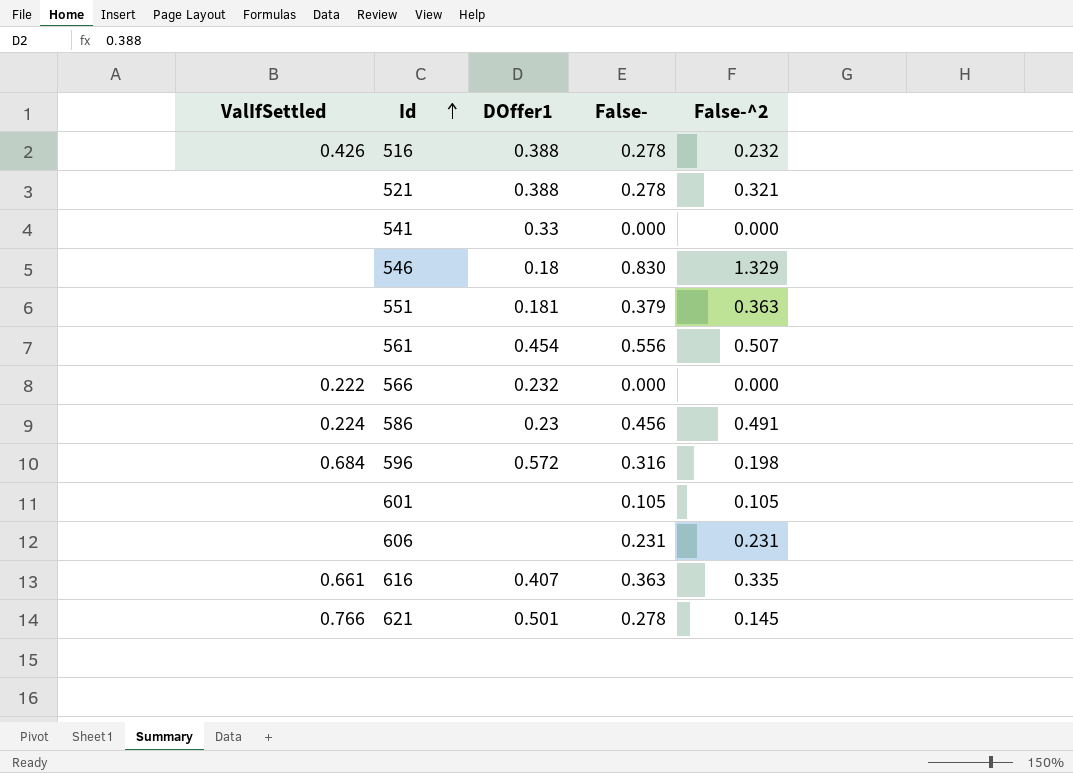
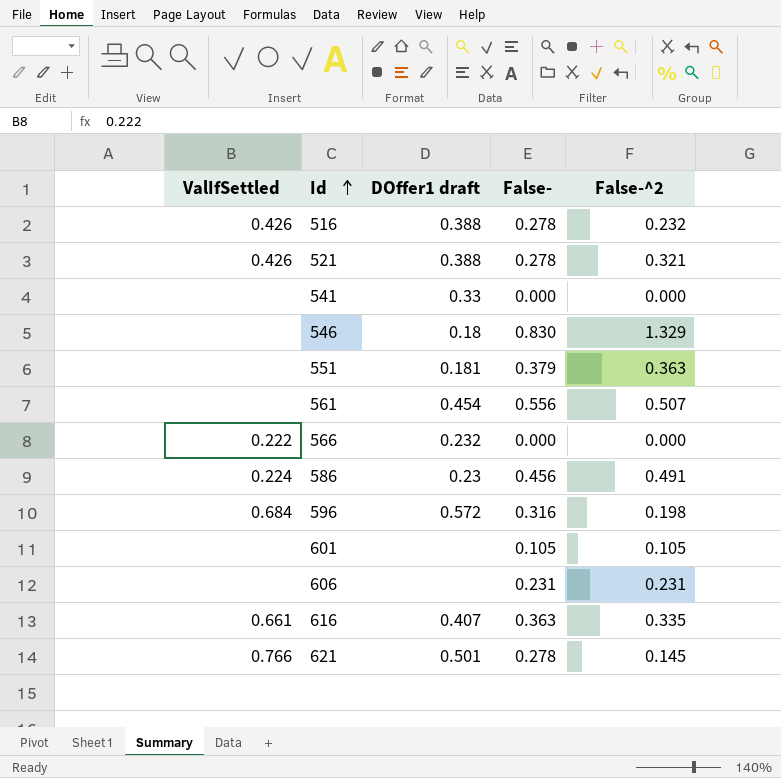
column name: DOffer1 -> DOffer1 draft
521 | ValIfSettled: none -> 0.426

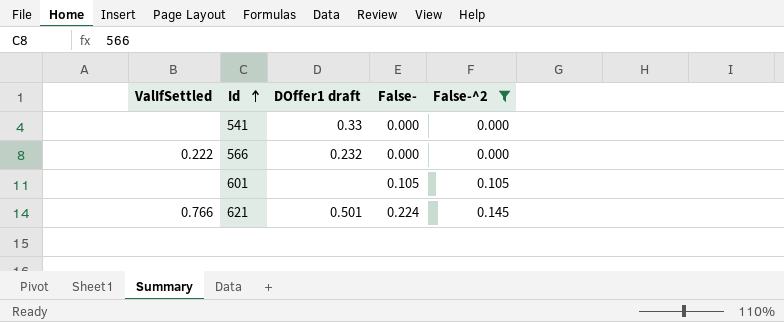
filter: none -> False-^2 <= 0.145
621 | False-: 0.278 -> 0.224

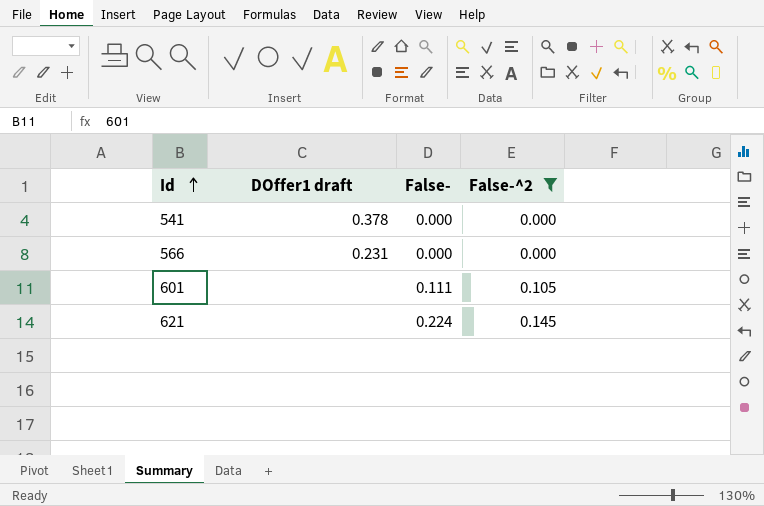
column ValIfSettled | position: 1 -> none
541 | DOffer1 draft: 0.33 -> 0.378
566 | DOffer1 draft: 0.232 -> 0.231
601 | False-: 0.105 -> 0.111
621 | DOffer1 draft: 0.501 -> none

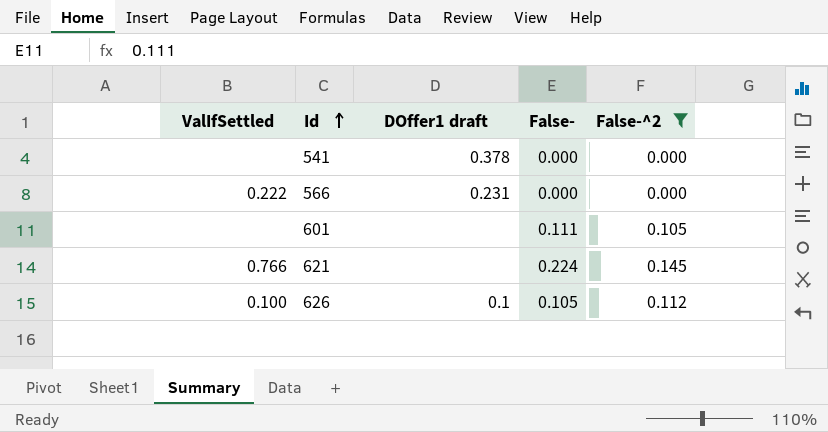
column ValIfSettled | position: none -> 1
row 626: none -> 0.100 | 0.1 | 0.105 | 0.112

